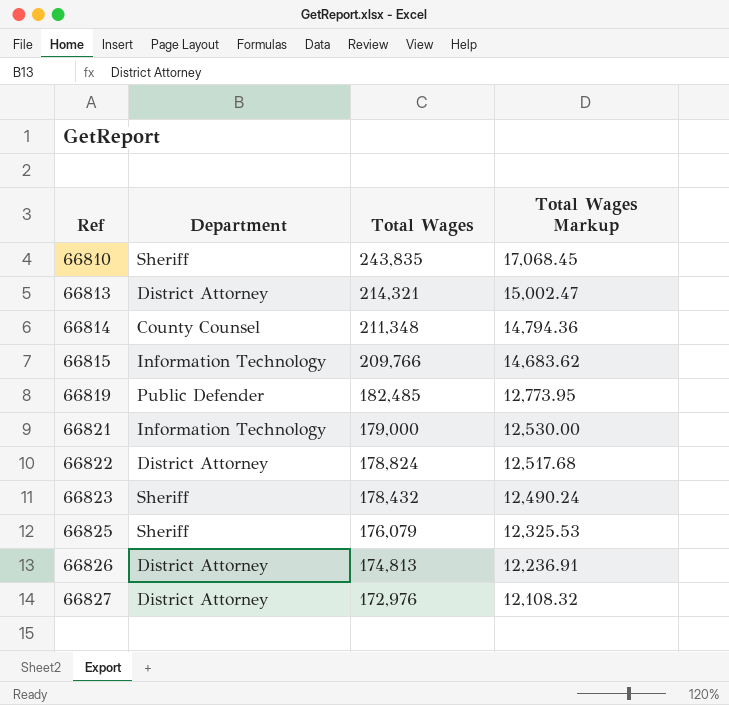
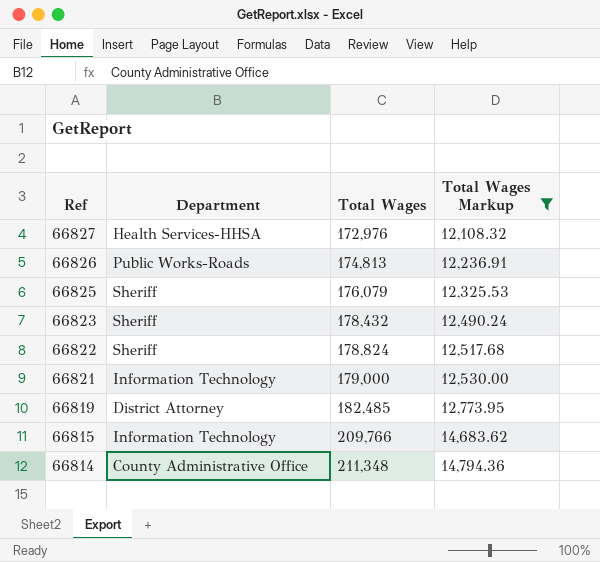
filter: none -> Total Wages Markup <= 14,794.36
row order: Ref ascending -> Ref descending
66827 | Department: District Attorney -> Health Services-HHSA
66826 | Department: District Attorney -> Public Works-Roads
66822 | Department: District Attorney -> Sheriff
66819 | Department: Public Defender -> District Attorney
66814 | Department: County Counsel -> County Administrative Office

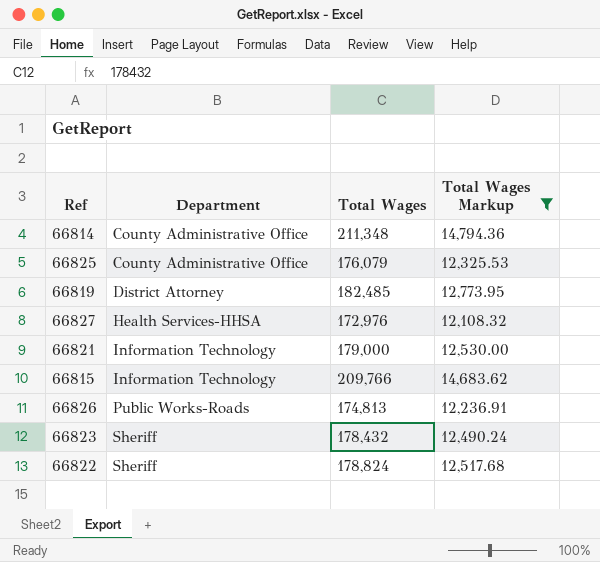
row order: Ref descending -> Department ascending
66825 | Department: Sheriff -> County Administrative Office

